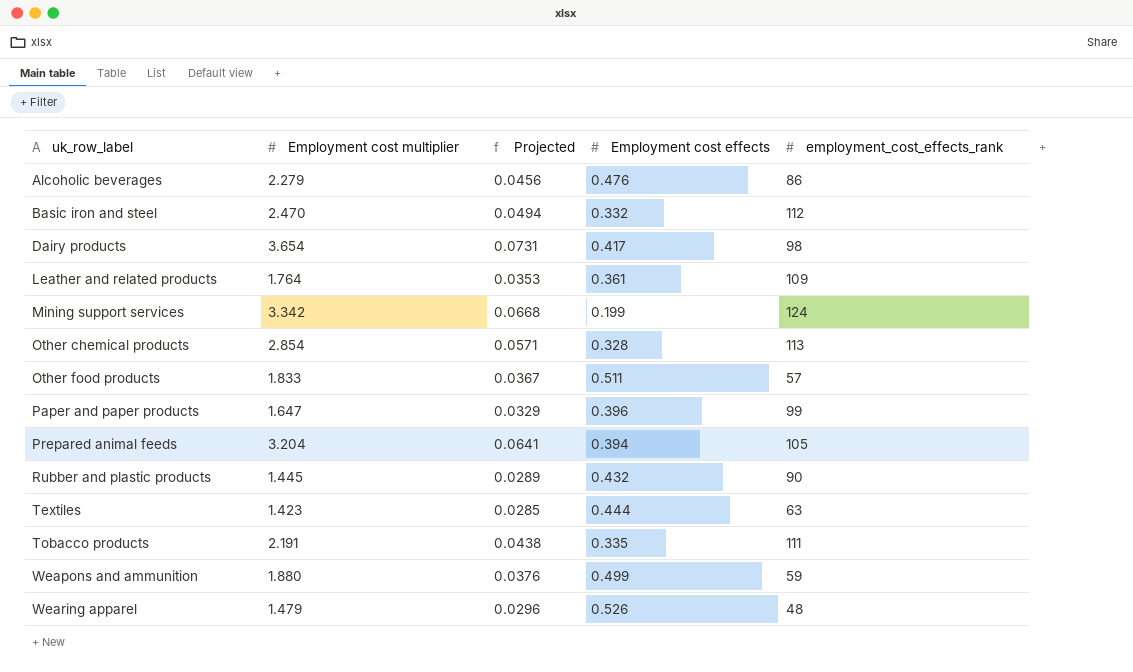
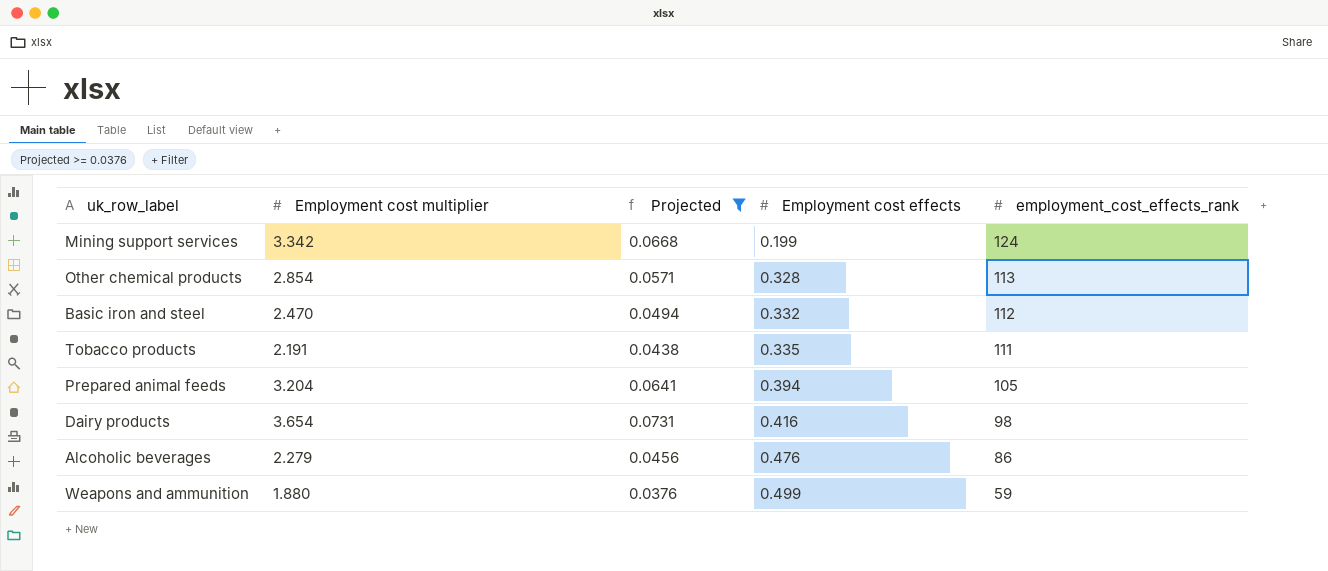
filter: none -> Projected >= 0.0376
row order: uk_row_label ascending -> Employment cost effects ascending
Dairy products | Employment cost effects: 0.417 -> 0.416

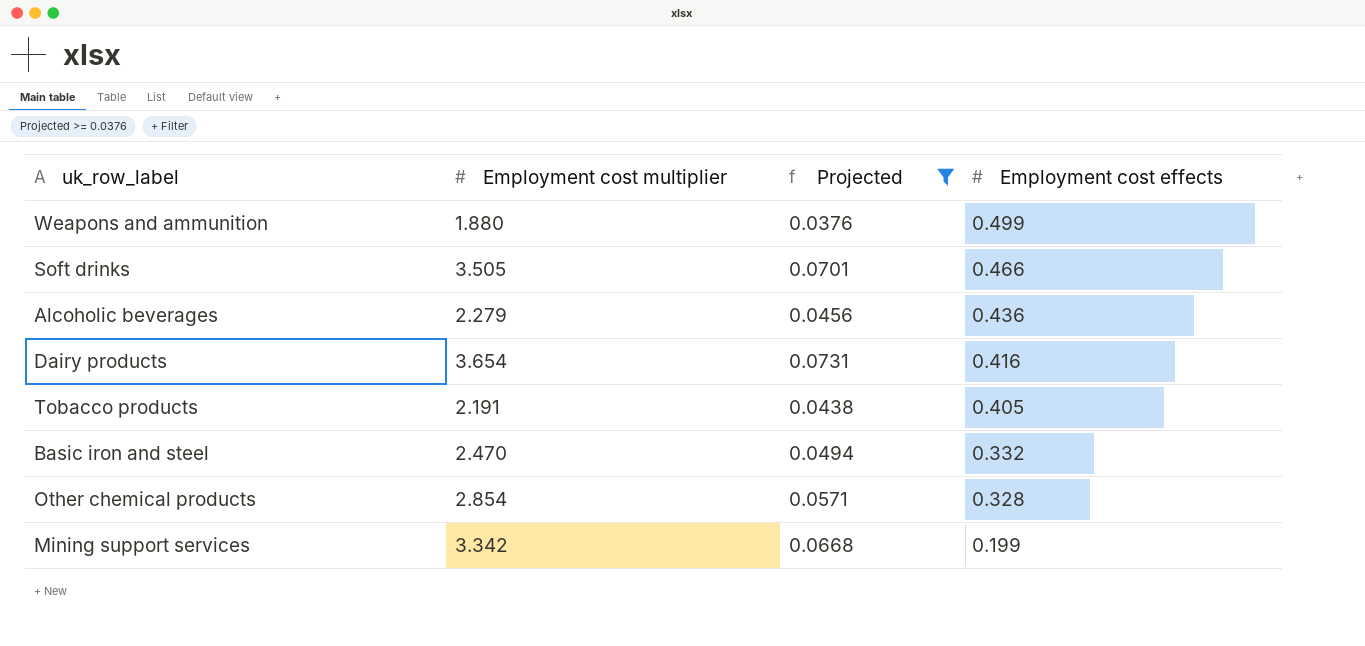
row order: Employment cost effects ascending -> Employment cost effects descending
column employment_cost_effects_rank | position: 5 -> none
row Prepared animal feeds: 3.204 | 0.0641 | 0.394 | 105 -> none
row Soft drinks: none -> 3.505 | 0.0701 | 0.466
Alcoholic beverages | Employment cost effects: 0.476 -> 0.436
Tobacco products | Employment cost effects: 0.335 -> 0.405

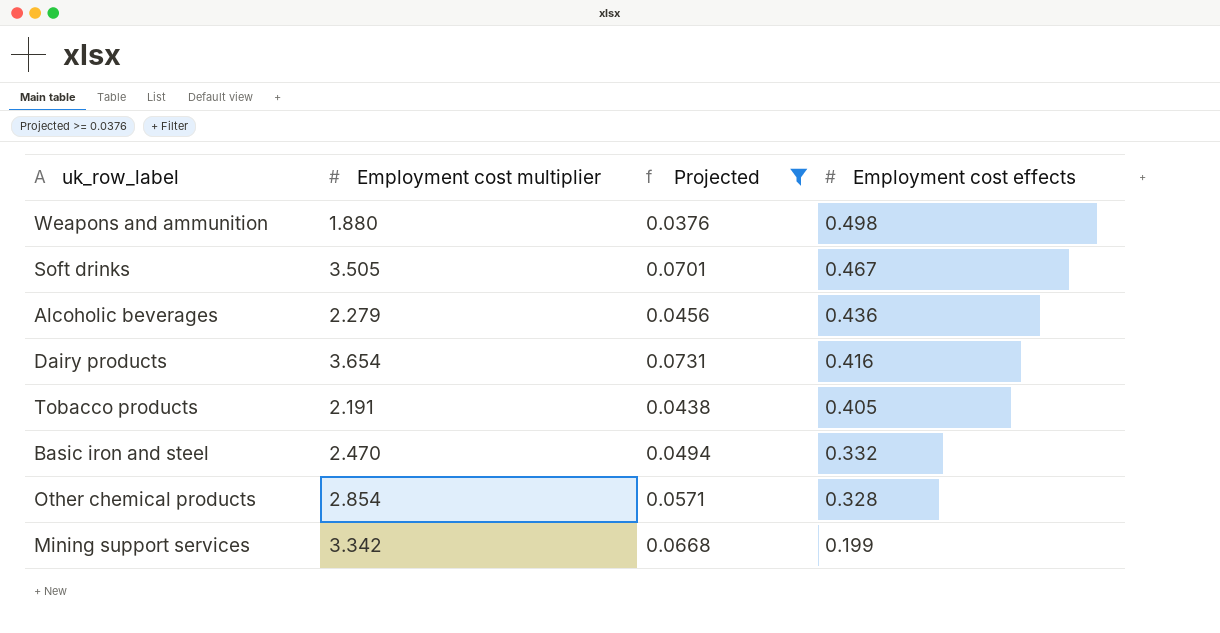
Weapons and ammunition | Employment cost effects: 0.499 -> 0.498
Soft drinks | Employment cost effects: 0.466 -> 0.467

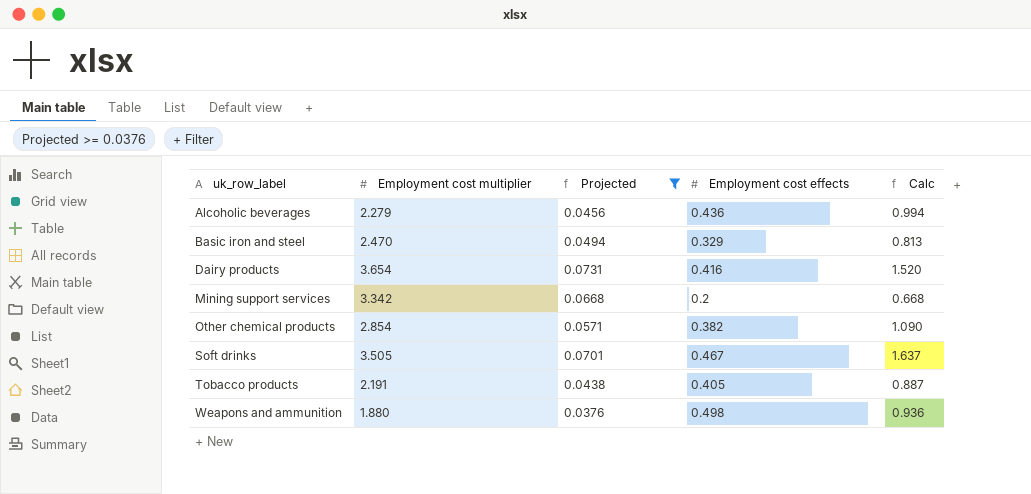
row order: Employment cost effects descending -> uk_row_label ascending
column Calc | formula: none -> [Employment cost multiplier] * [Employment cost effects]
Basic iron and steel | Employment cost effects: 0.332 -> 0.329
Mining support services | Employment cost effects: 0.199 -> 0.2
Other chemical products | Employment cost effects: 0.328 -> 0.382

